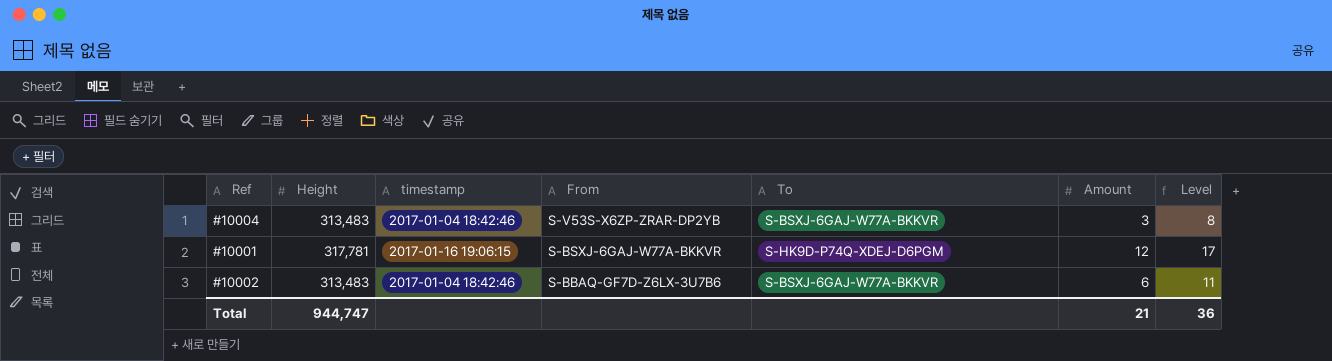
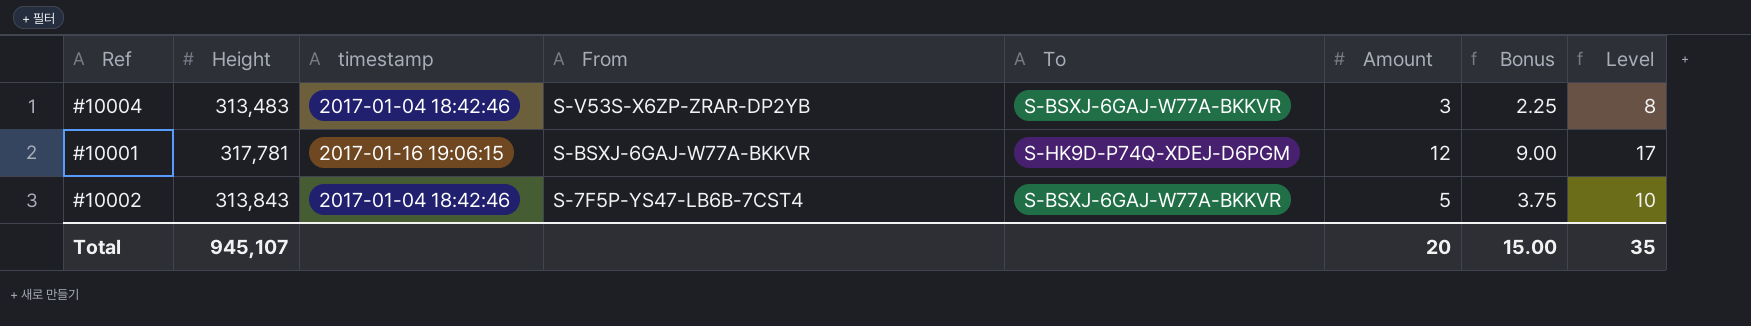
column Bonus | formula: none -> [Amount] * 0.75
#10002 | Height: 313,483 -> 313,843
#10002 | From: S-BBAQ-GF7D-Z6LX-3U7B6 -> S-7F5P-YS47-LB6B-7CST4
#10002 | Amount: 6 -> 5
#10002 | Level: 11 -> 10
Total | Height: 944,747 -> 945,107
Total | Amount: 21 -> 20
Total | Level: 36 -> 35

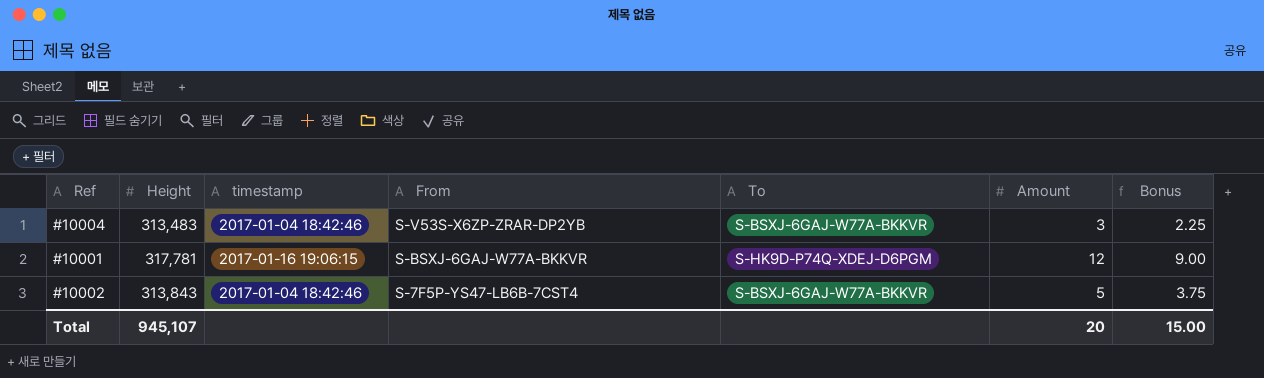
column Level | formula: [Amount] + 5 -> none

